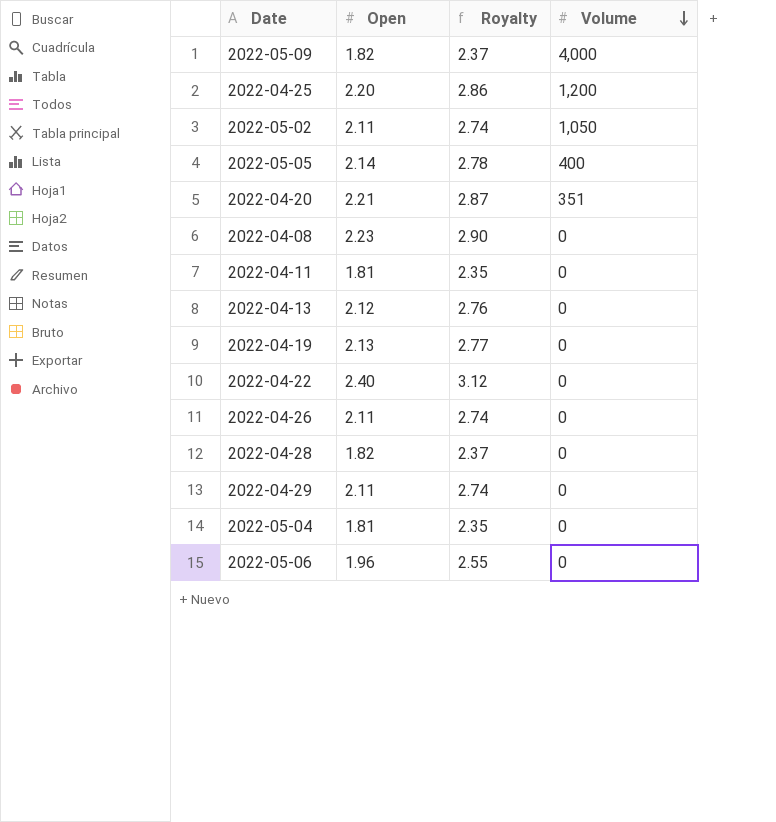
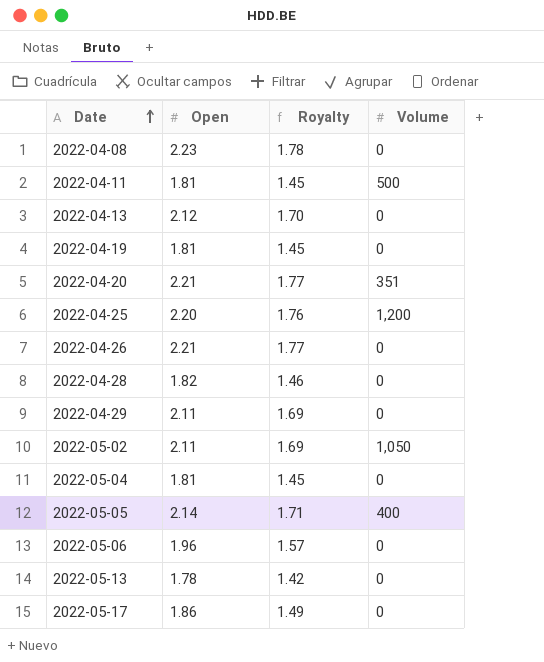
row order: Volume descending -> Date ascending
column Royalty | formula: [Open] * 1.3 -> [Open] * 0.8
row 2022-05-09: 1.82 | 2.37 | 4,000 -> none
row 2022-04-22: 2.40 | 3.12 | 0 -> none
2022-04-11 | Volume: 0 -> 500
2022-04-19 | Open: 2.13 -> 1.81
2022-04-26 | Open: 2.11 -> 2.21
row 2022-05-13: none -> 1.78 | 1.42 | 0
row 2022-05-17: none -> 1.86 | 1.49 | 0

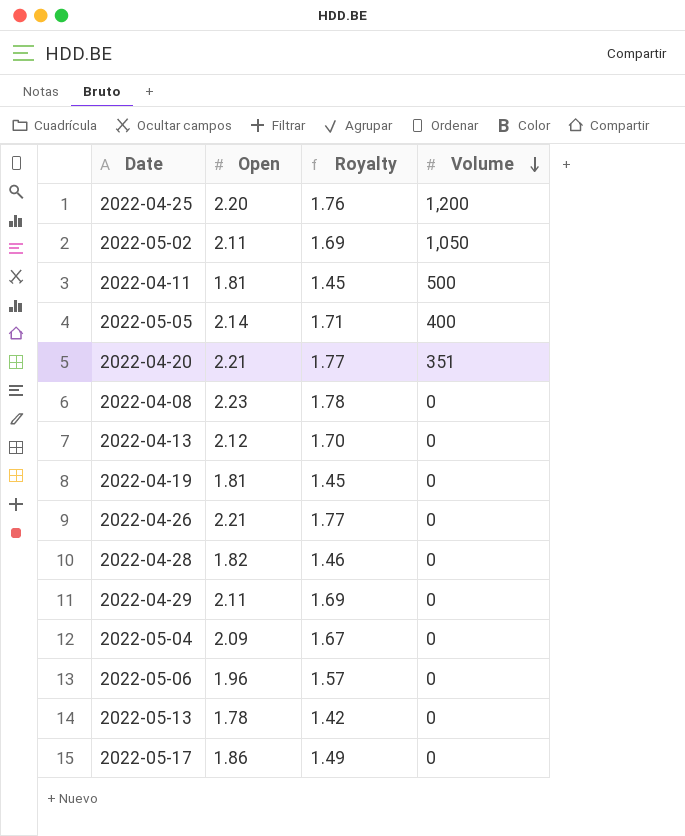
row order: Date ascending -> Volume descending
2022-05-04 | Open: 1.81 -> 2.09
2022-05-04 | Royalty: 1.45 -> 1.67

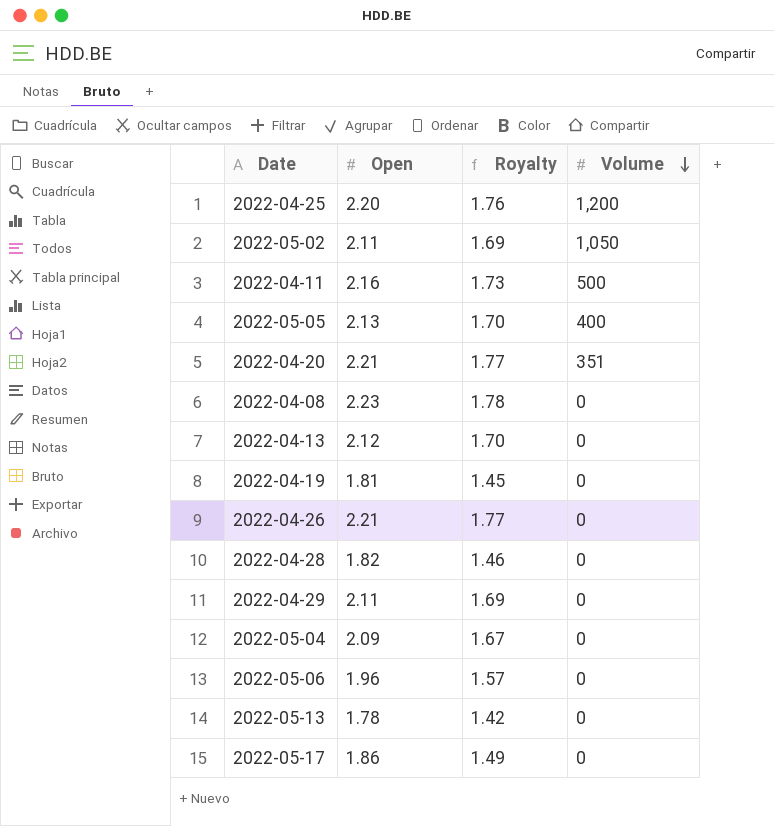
2022-04-11 | Open: 1.81 -> 2.16
2022-04-11 | Royalty: 1.45 -> 1.73
2022-05-05 | Open: 2.14 -> 2.13
2022-05-05 | Royalty: 1.71 -> 1.70

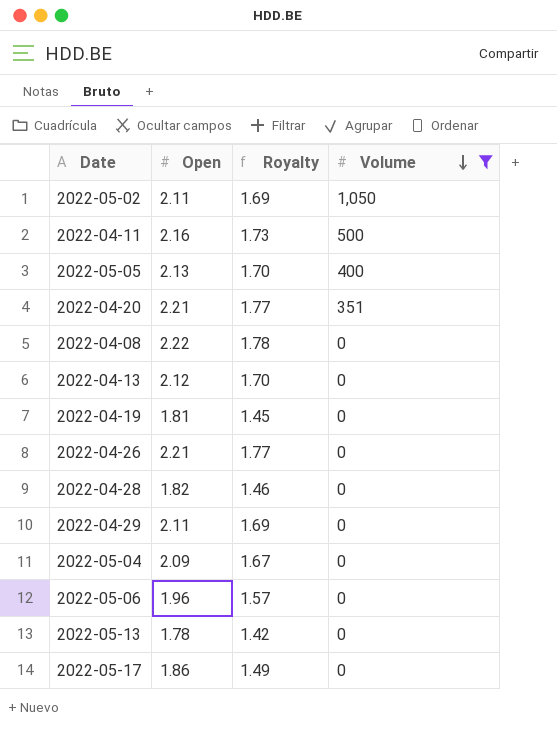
filter: none -> Volume != 1,200
2022-04-08 | Open: 2.23 -> 2.22

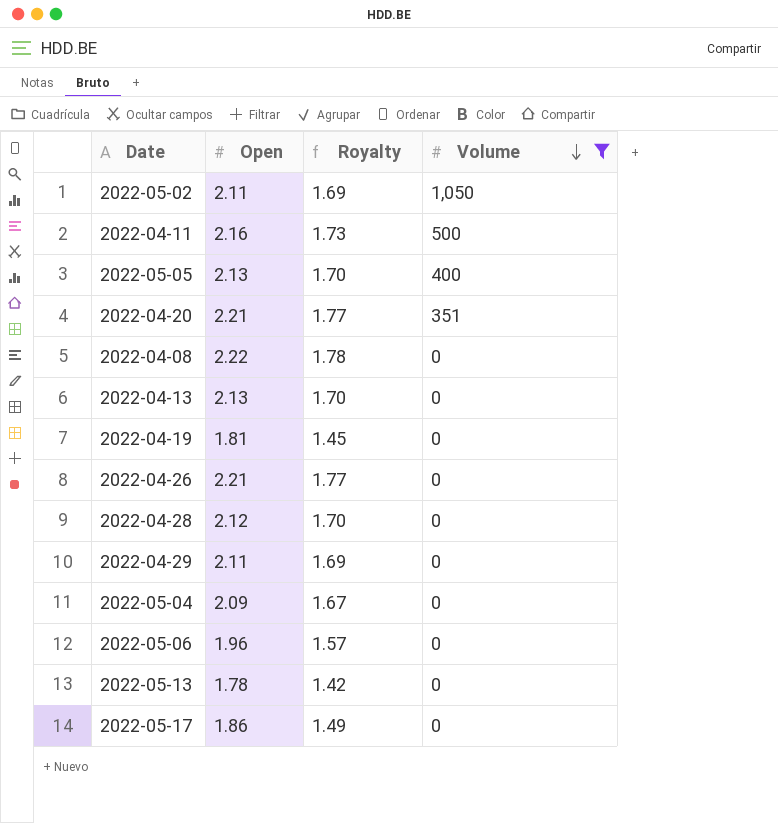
2022-04-13 | Open: 2.12 -> 2.13
2022-04-28 | Open: 1.82 -> 2.12
2022-04-28 | Royalty: 1.46 -> 1.70

